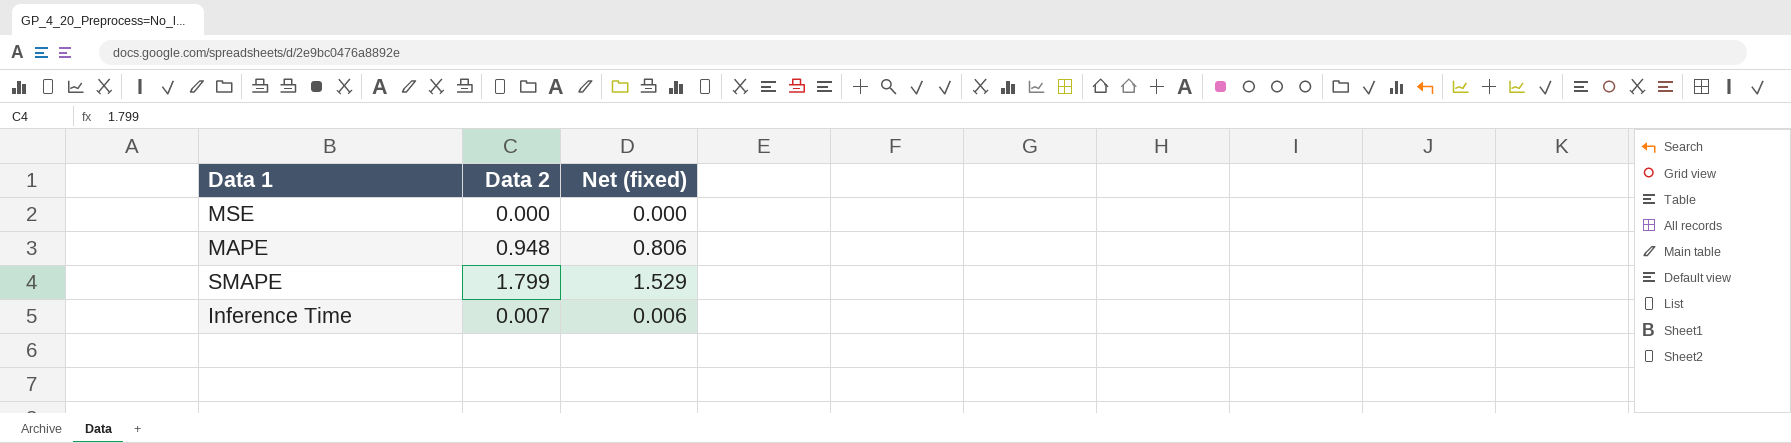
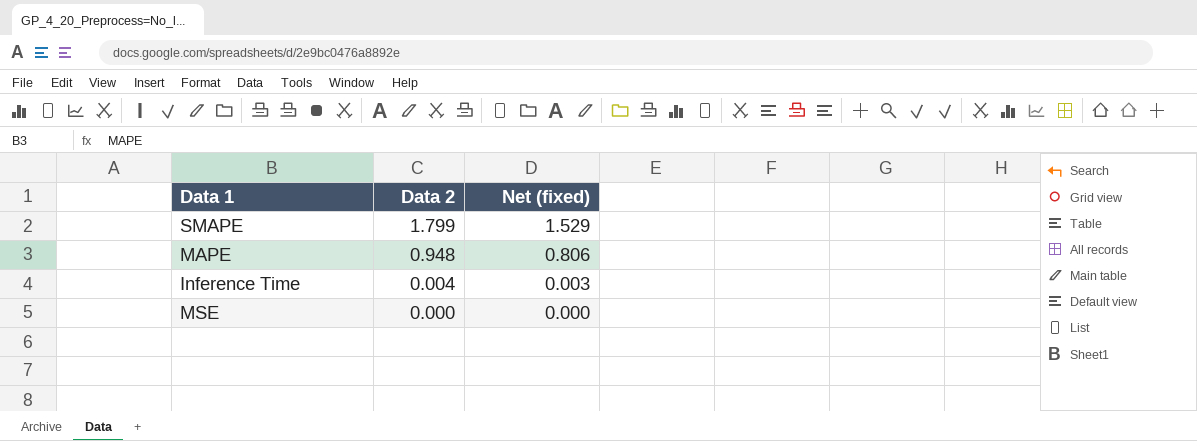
row order: none -> Data 2 descending
Inference Time | Data 2: 0.007 -> 0.004
Inference Time | Net (fixed): 0.006 -> 0.003

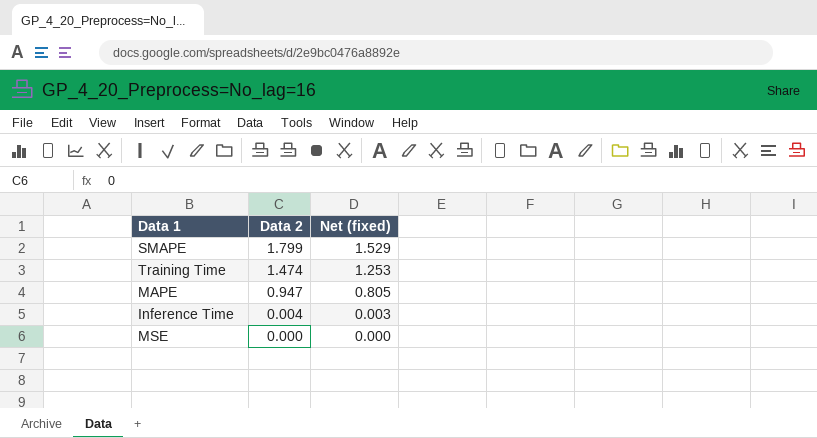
row Training Time: none -> 1.474 | 1.253
MAPE | Data 2: 0.948 -> 0.947
MAPE | Net (fixed): 0.806 -> 0.805

